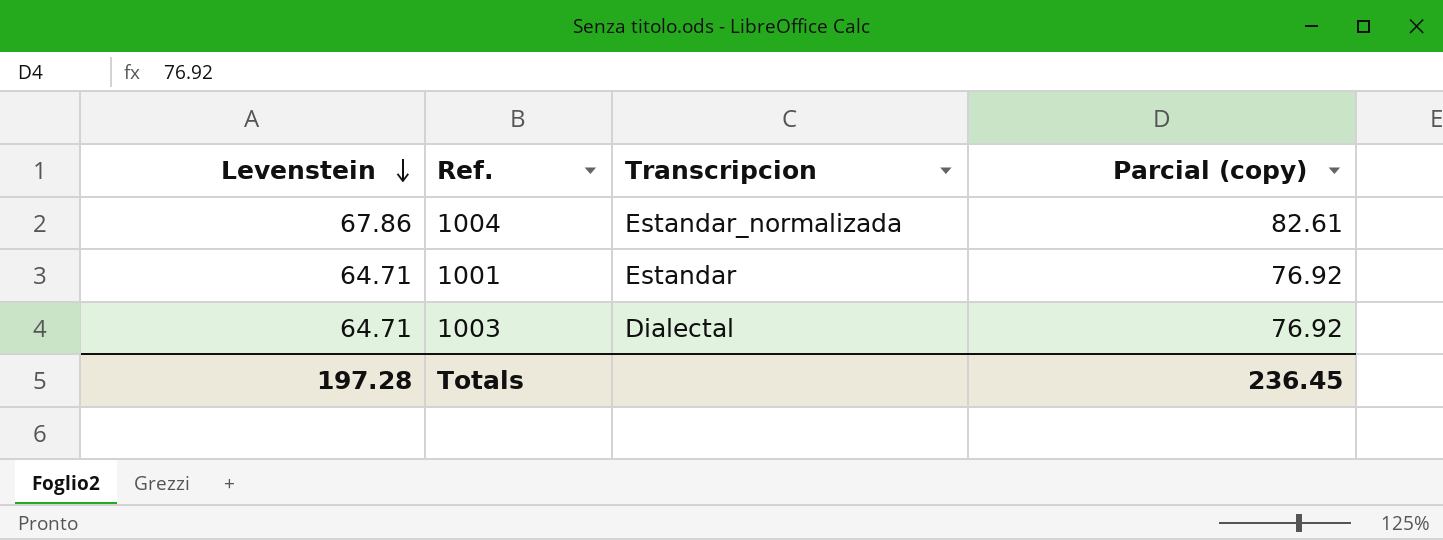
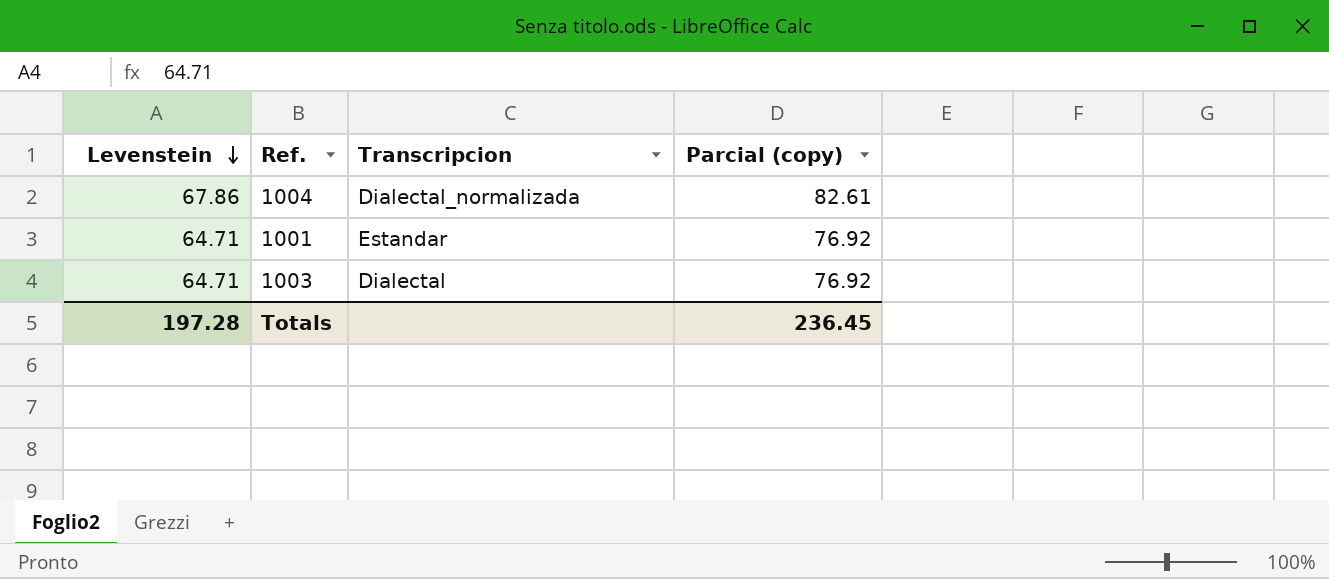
1004 | Transcripcion: Estandar_normalizada -> Dialectal_normalizada

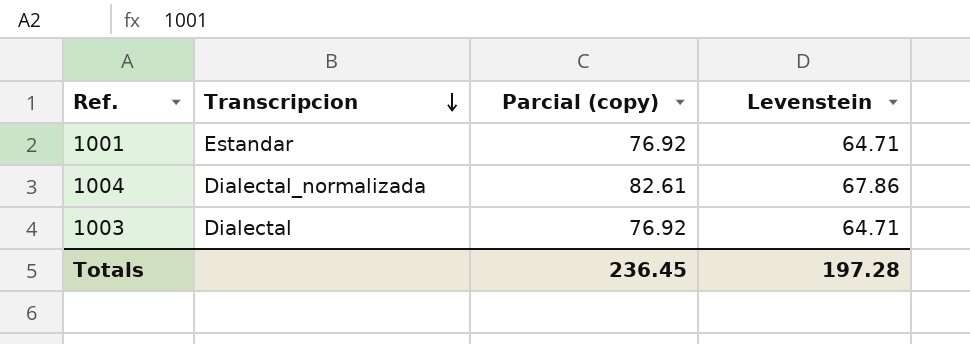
row order: Levenstein descending -> Transcripcion descending
column Levenstein | position: 1 -> 4

